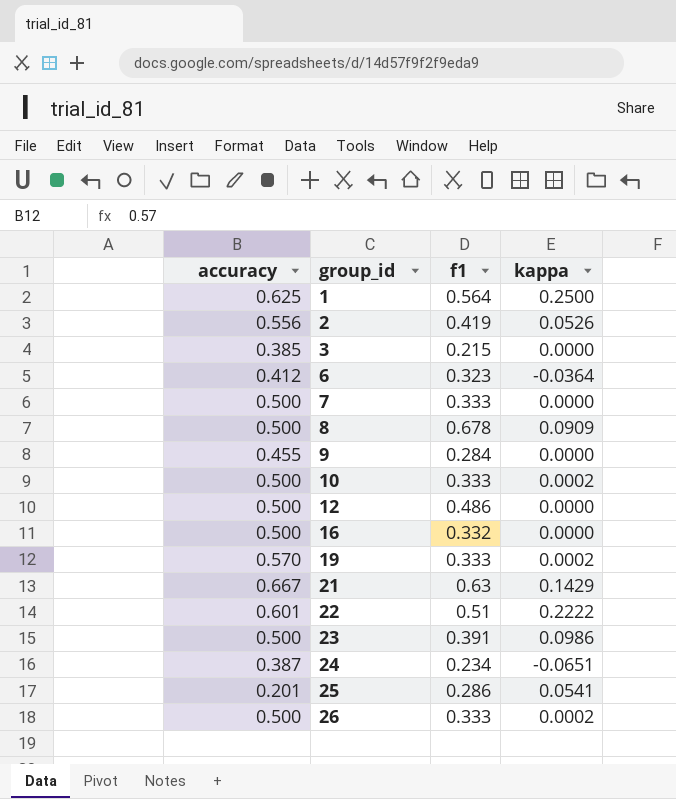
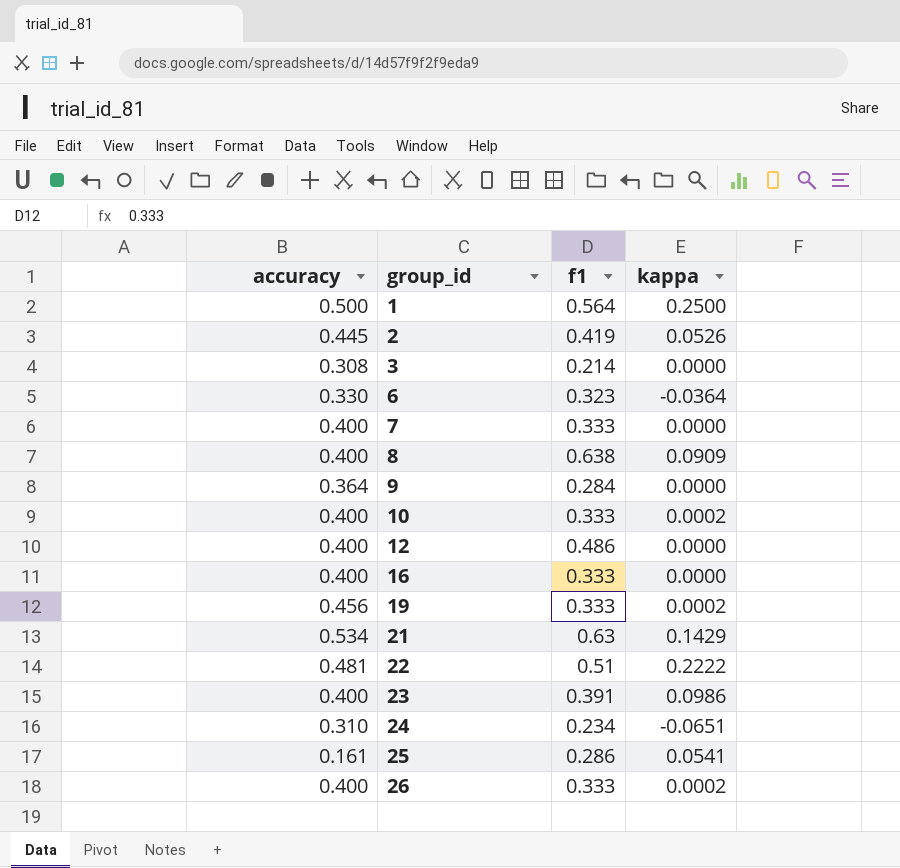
1 | accuracy: 0.625 -> 0.500
2 | accuracy: 0.556 -> 0.445
3 | accuracy: 0.385 -> 0.308
3 | f1: 0.215 -> 0.214
6 | accuracy: 0.412 -> 0.330
7 | accuracy: 0.500 -> 0.400
8 | accuracy: 0.500 -> 0.400
8 | f1: 0.678 -> 0.638
9 | accuracy: 0.455 -> 0.364
10 | accuracy: 0.500 -> 0.400
12 | accuracy: 0.500 -> 0.400
16 | accuracy: 0.500 -> 0.400
16 | f1: 0.332 -> 0.333
19 | accuracy: 0.570 -> 0.456
21 | accuracy: 0.667 -> 0.534
22 | accuracy: 0.601 -> 0.481
23 | accuracy: 0.500 -> 0.400
24 | accuracy: 0.387 -> 0.310
25 | accuracy: 0.201 -> 0.161
26 | accuracy: 0.500 -> 0.400

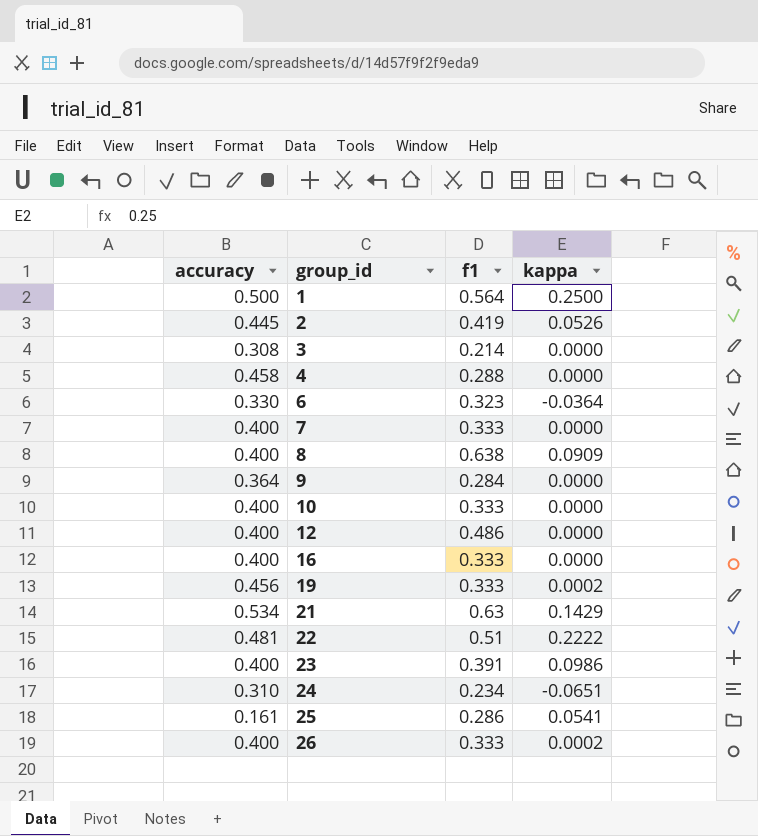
row 4: none -> 0.458 | 0.288 | 0.0000
10 | kappa: 0.0002 -> 0.0000

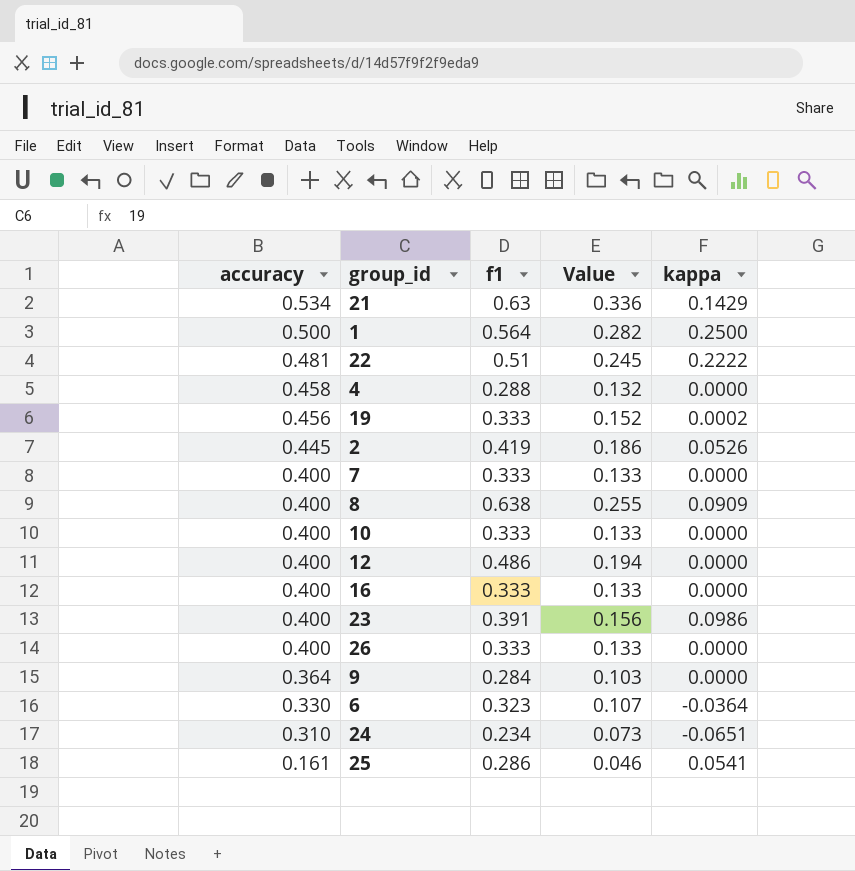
row order: group_id ascending -> accuracy descending
column Value | formula: none -> [accuracy] * [f1]
row 3: 0.308 | 0.214 | 0.0000 -> none
26 | kappa: 0.0002 -> 0.0000

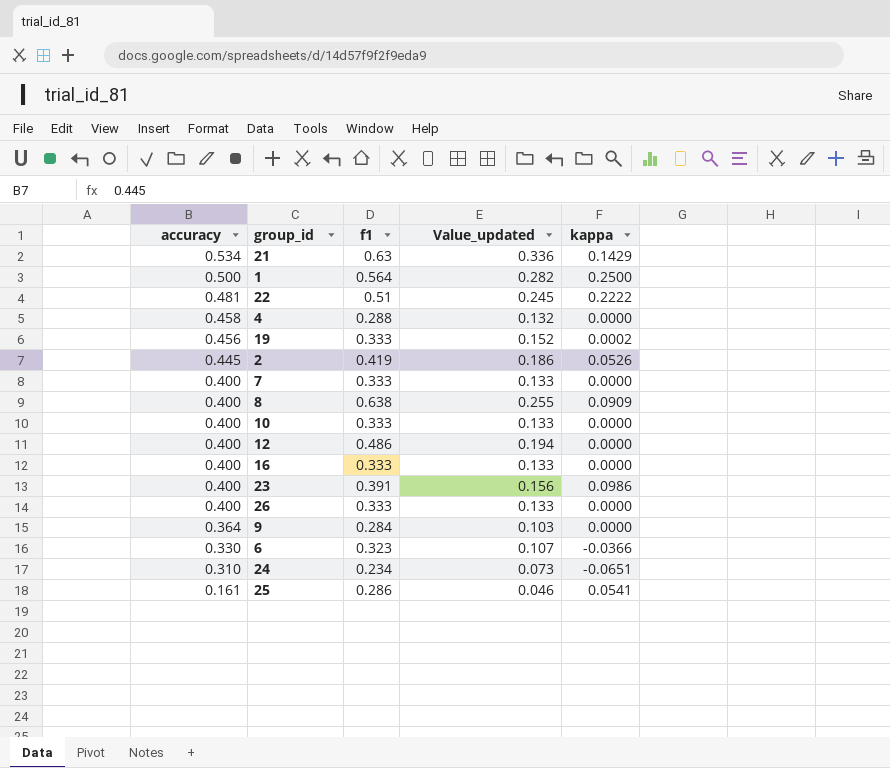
column name: Value -> Value_updated
6 | kappa: -0.0364 -> -0.0366

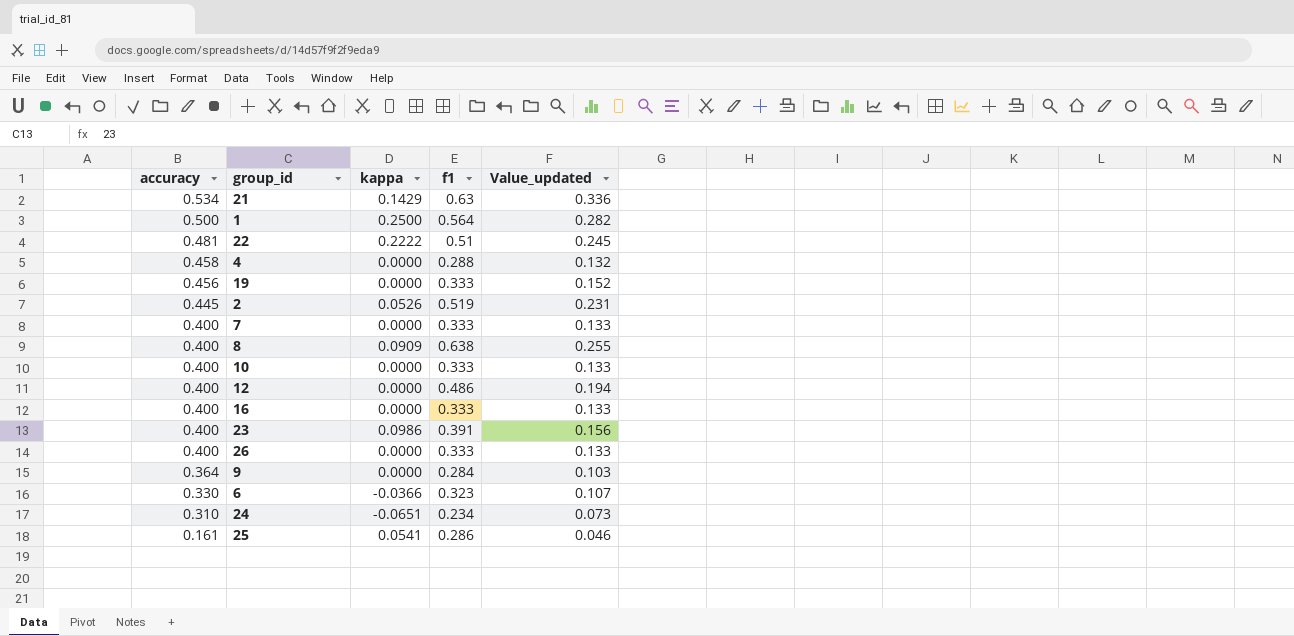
column kappa | position: 5 -> 3
19 | kappa: 0.0002 -> 0.0000
2 | f1: 0.419 -> 0.519
2 | Value_updated: 0.186 -> 0.231

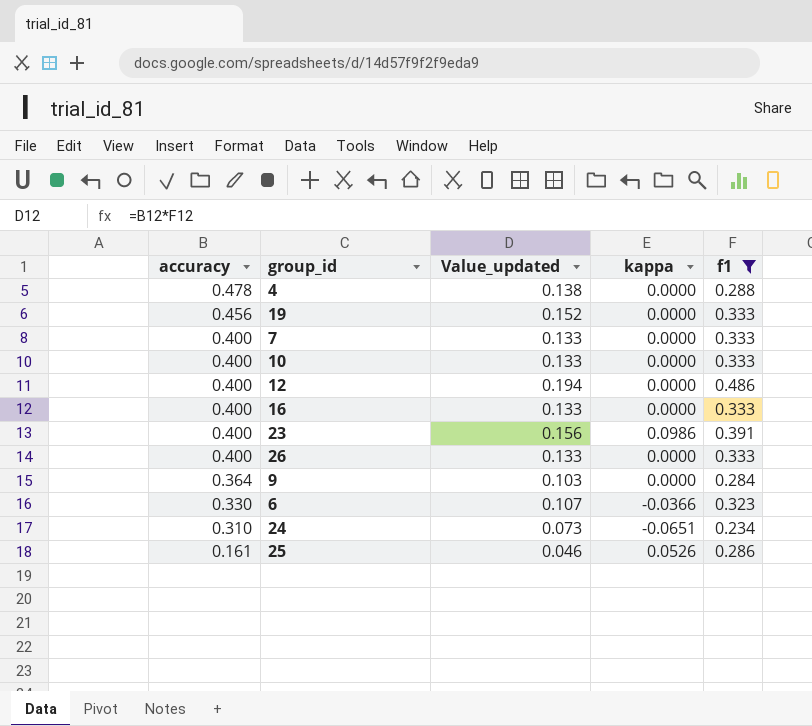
filter: none -> f1 <= 0.486
column Value_updated | position: 5 -> 3
4 | accuracy: 0.458 -> 0.478
4 | Value_updated: 0.132 -> 0.138
25 | kappa: 0.0541 -> 0.0526

